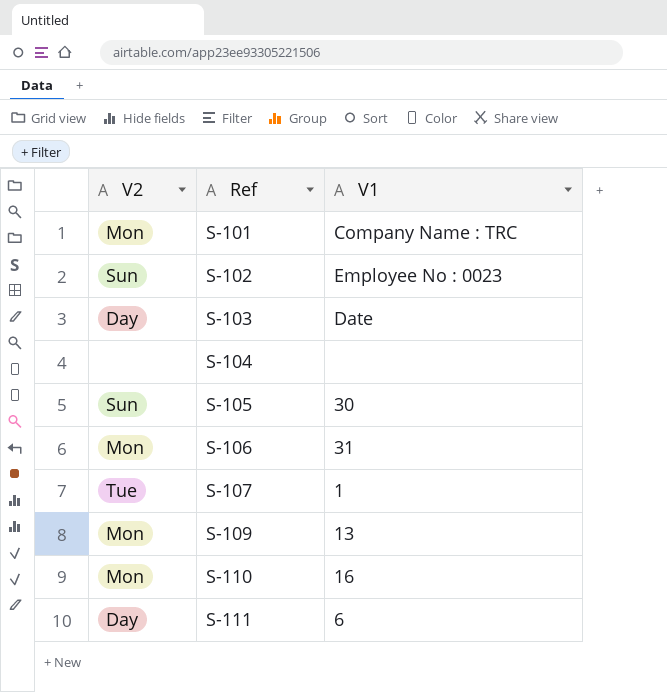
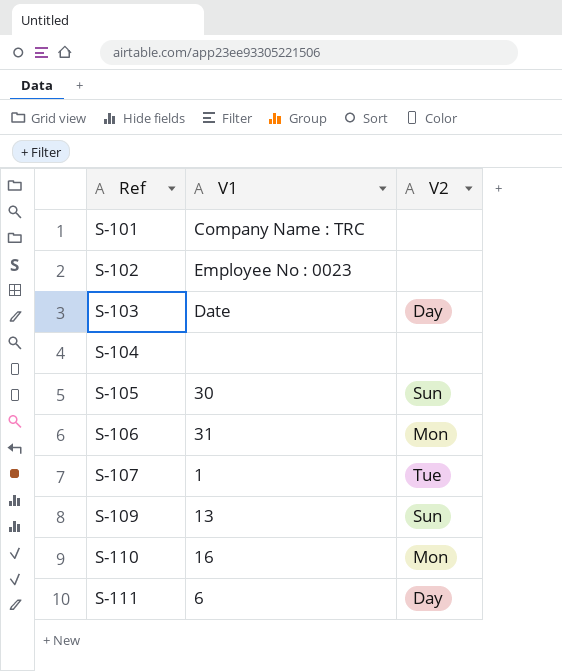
column V2 | position: 1 -> 3
S-101 | V2: Mon -> none
S-102 | V2: Sun -> none
S-109 | V2: Mon -> Sun

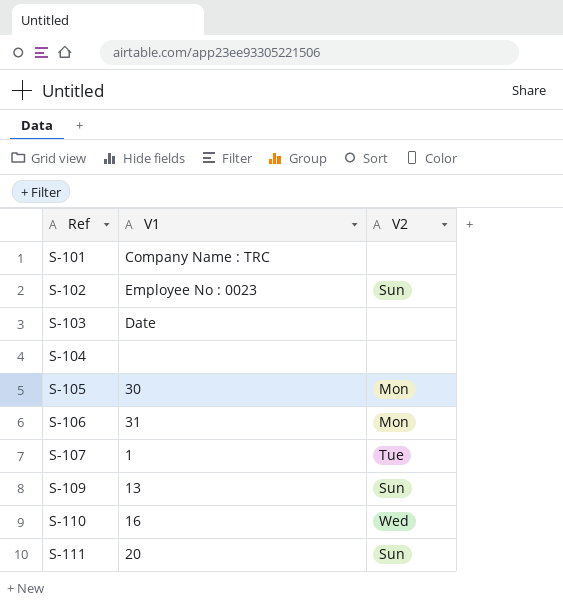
S-102 | V2: none -> Sun
S-103 | V2: Day -> none
S-105 | V2: Sun -> Mon
S-110 | V2: Mon -> Wed
S-111 | V1: 6 -> 20
S-111 | V2: Day -> Sun

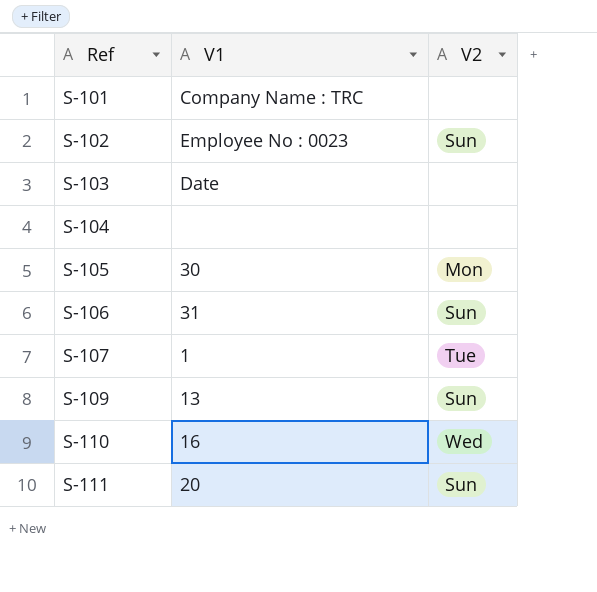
S-106 | V2: Mon -> Sun

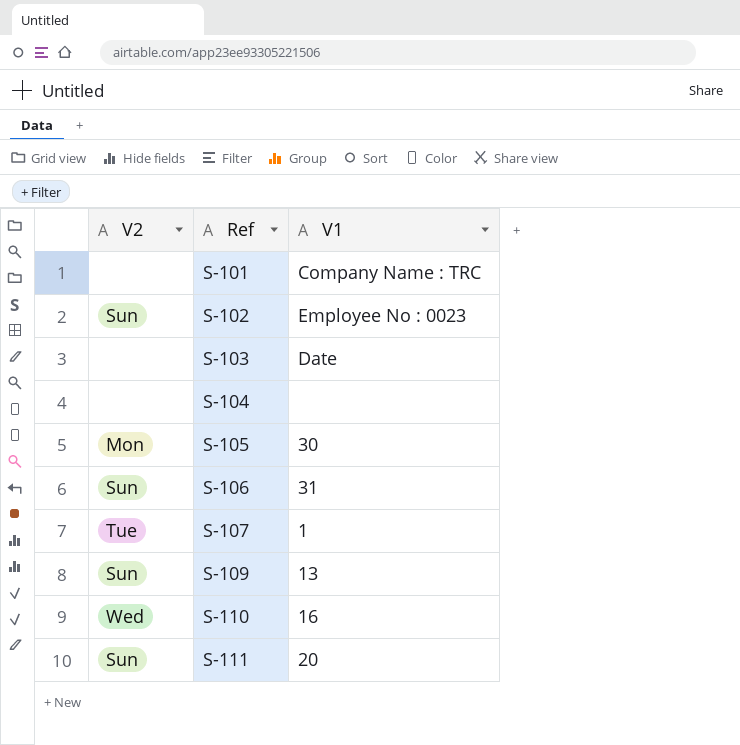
column V2 | position: 3 -> 1

